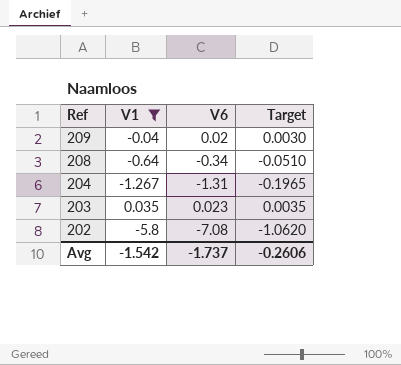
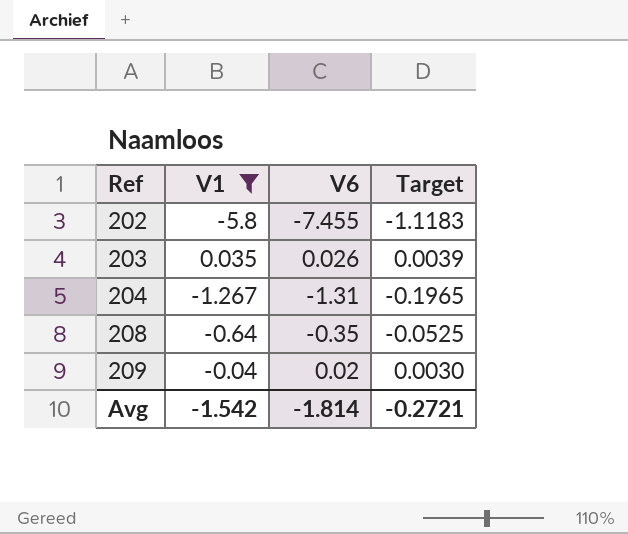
row order: Ref descending -> Ref ascending
202 | V6: -7.08 -> -7.455
202 | Target: -1.0620 -> -1.1183
203 | V6: 0.023 -> 0.026
203 | Target: 0.0035 -> 0.0039
208 | V6: -0.34 -> -0.35
208 | Target: -0.0510 -> -0.0525
Avg | V6: -1.737 -> -1.814
Avg | Target: -0.2606 -> -0.2721

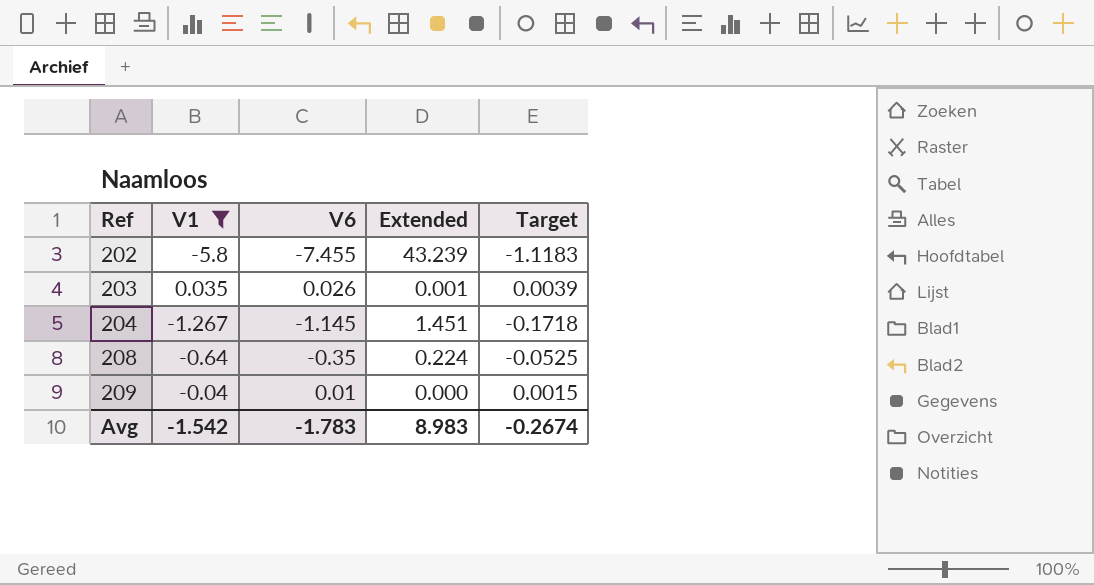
column Extended | formula: none -> [V1] * [V6]
204 | V6: -1.31 -> -1.145
204 | Target: -0.1965 -> -0.1718
209 | V6: 0.02 -> 0.01
209 | Target: 0.0030 -> 0.0015
Avg | V6: -1.814 -> -1.783
Avg | Target: -0.2721 -> -0.2674

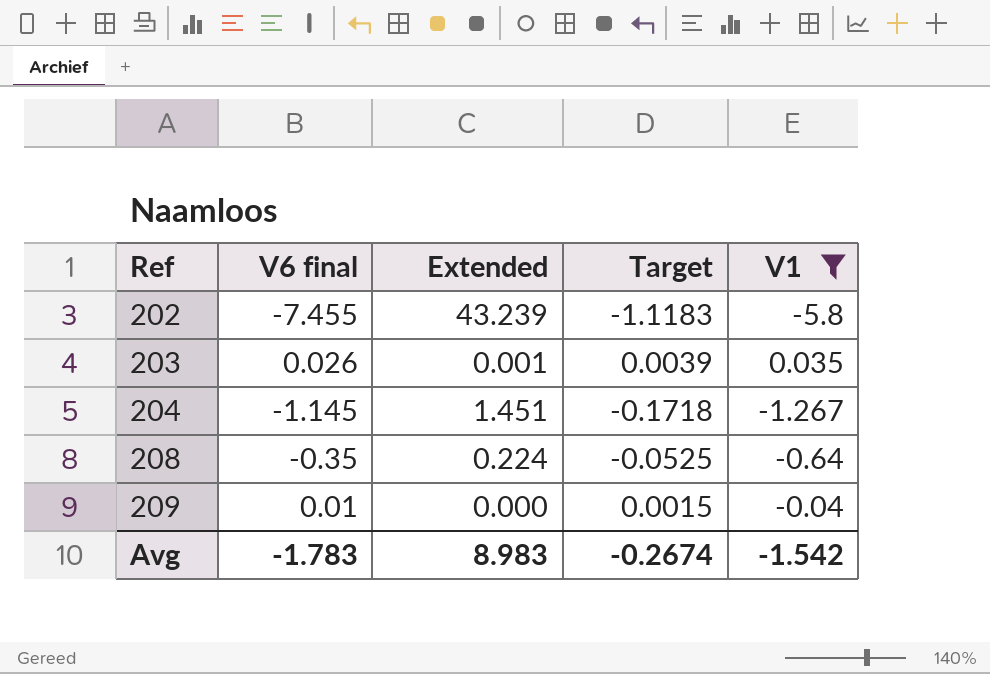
column name: V6 -> V6 final
column V1 | position: 2 -> 5

